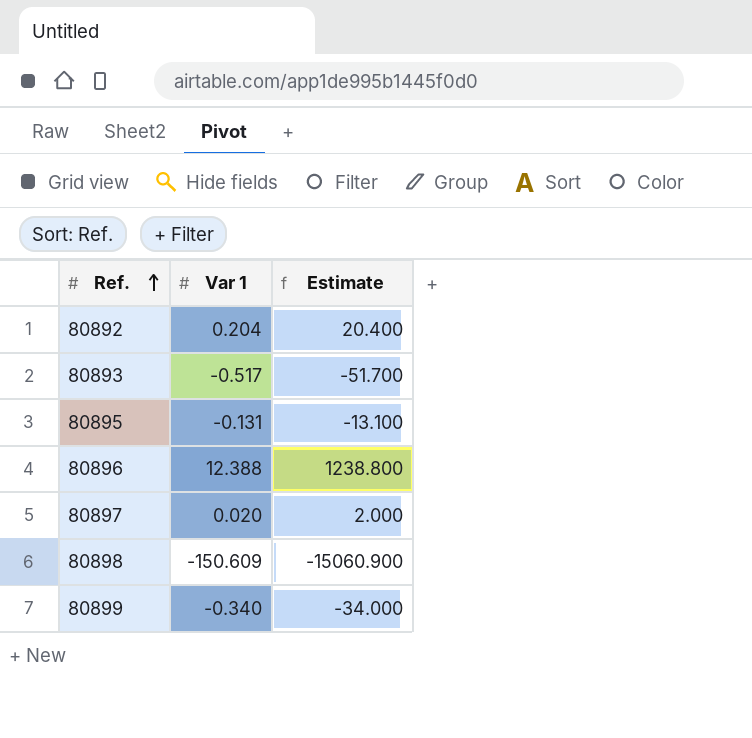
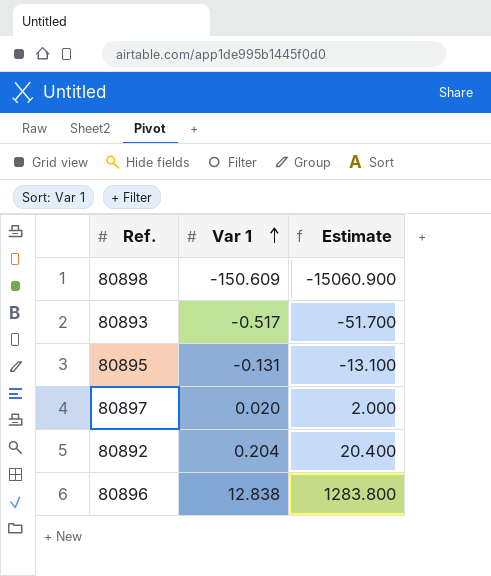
row order: Ref. ascending -> Var 1 ascending
row 80899: -0.340 | -34.000 -> none
80896 | Var 1: 12.388 -> 12.838
80896 | Estimate: 1238.800 -> 1283.800

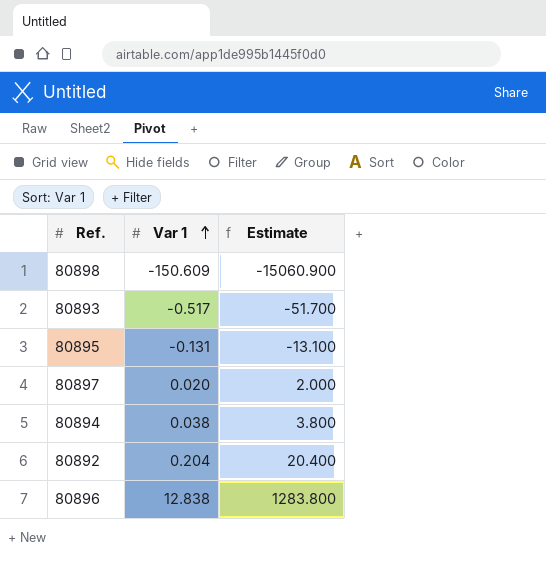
row 80894: none -> 0.038 | 3.800

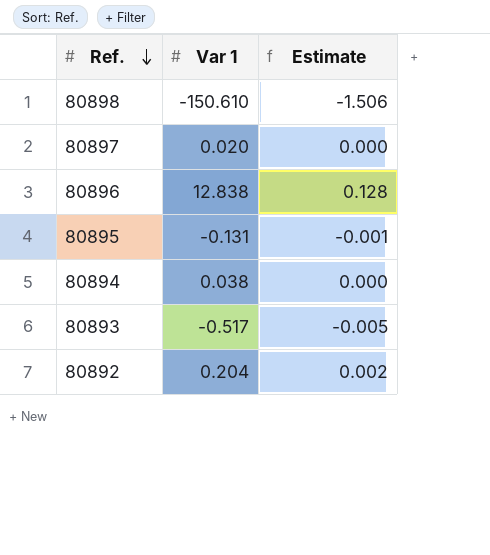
row order: Var 1 ascending -> Ref. descending
column Estimate | formula: [Var 1] * 100 -> [Var 1] * 0.01
80898 | Var 1: -150.609 -> -150.610

